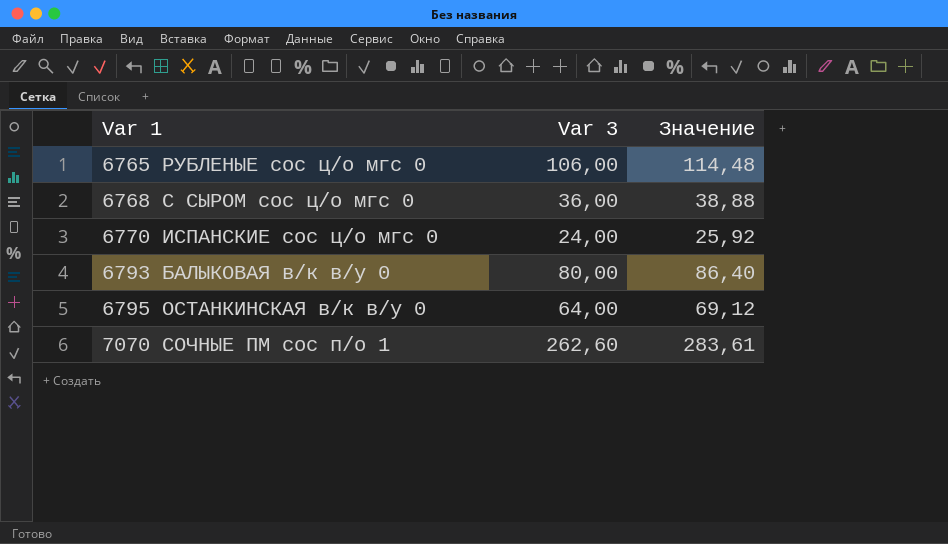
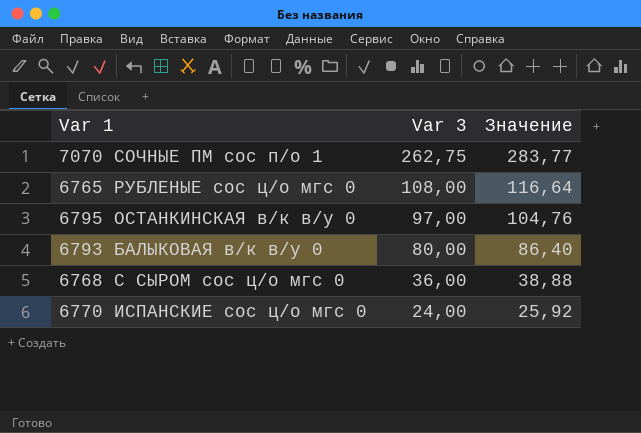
row order: Var 1 ascending -> Var 3 descending
7070 СОЧНЫЕ ПМ сос п/о 1 | Var 3: 262,60 -> 262,75
7070 СОЧНЫЕ ПМ сос п/о 1 | Значение: 283,61 -> 283,77
6765 РУБЛЕНЫЕ сос ц/о мгс 0 | Var 3: 106,00 -> 108,00
6765 РУБЛЕНЫЕ сос ц/о мгс 0 | Значение: 114,48 -> 116,64
6795 ОСТАНКИНСКАЯ в/к в/у 0 | Var 3: 64,00 -> 97,00
6795 ОСТАНКИНСКАЯ в/к в/у 0 | Значение: 69,12 -> 104,76

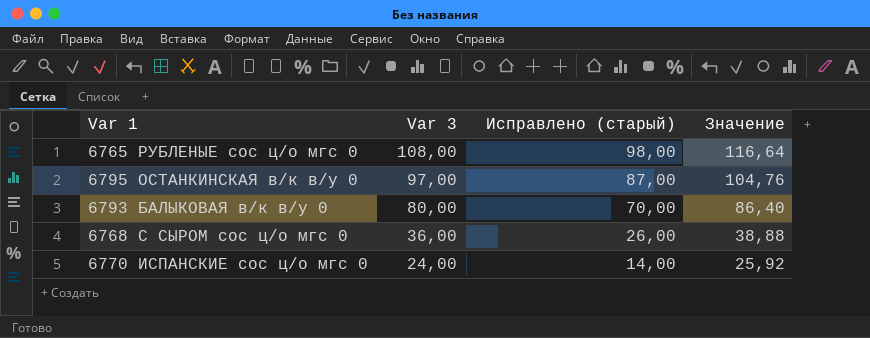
column Исправлено (старый) | formula: none -> [Var 3] - 10
row 7070 СОЧНЫЕ ПМ сос п/о 1: 262,75 | 283,77 -> none

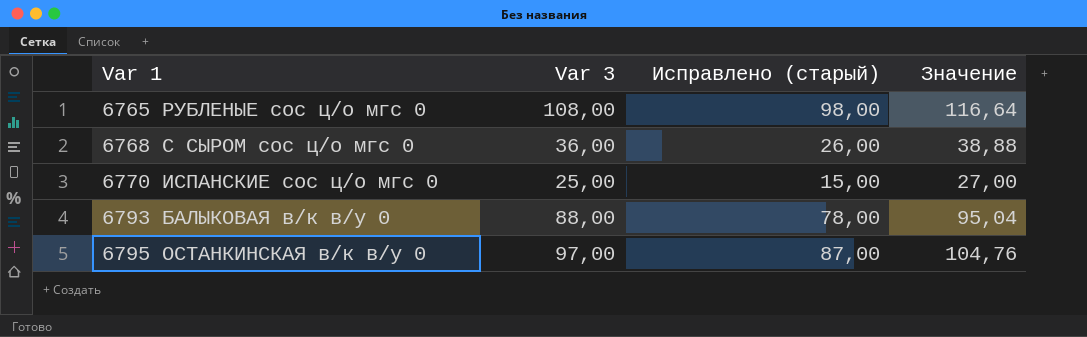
row order: Var 3 descending -> Var 1 ascending
6770 ИСПАНСКИЕ сос ц/о мгс 0 | Var 3: 24,00 -> 25,00
6770 ИСПАНСКИЕ сос ц/о мгс 0 | Исправлено (старый): 14,00 -> 15,00
6770 ИСПАНСКИЕ сос ц/о мгс 0 | Значение: 25,92 -> 27,00
6793 БАЛЫКОВАЯ в/к в/у 0 | Var 3: 80,00 -> 88,00
6793 БАЛЫКОВАЯ в/к в/у 0 | Исправлено (старый): 70,00 -> 78,00
6793 БАЛЫКОВАЯ в/к в/у 0 | Значение: 86,40 -> 95,04

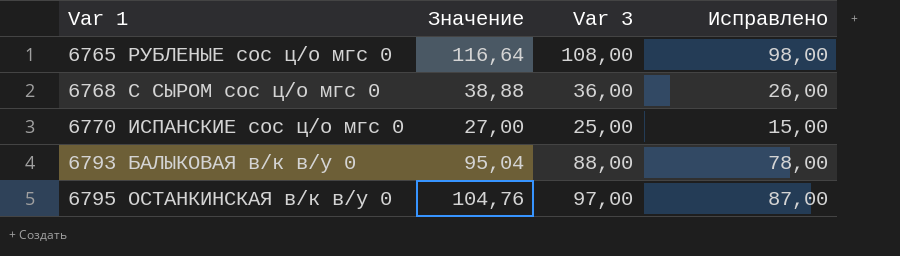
column Значение | position: 4 -> 2
column name: Исправлено (старый) -> Исправлено

